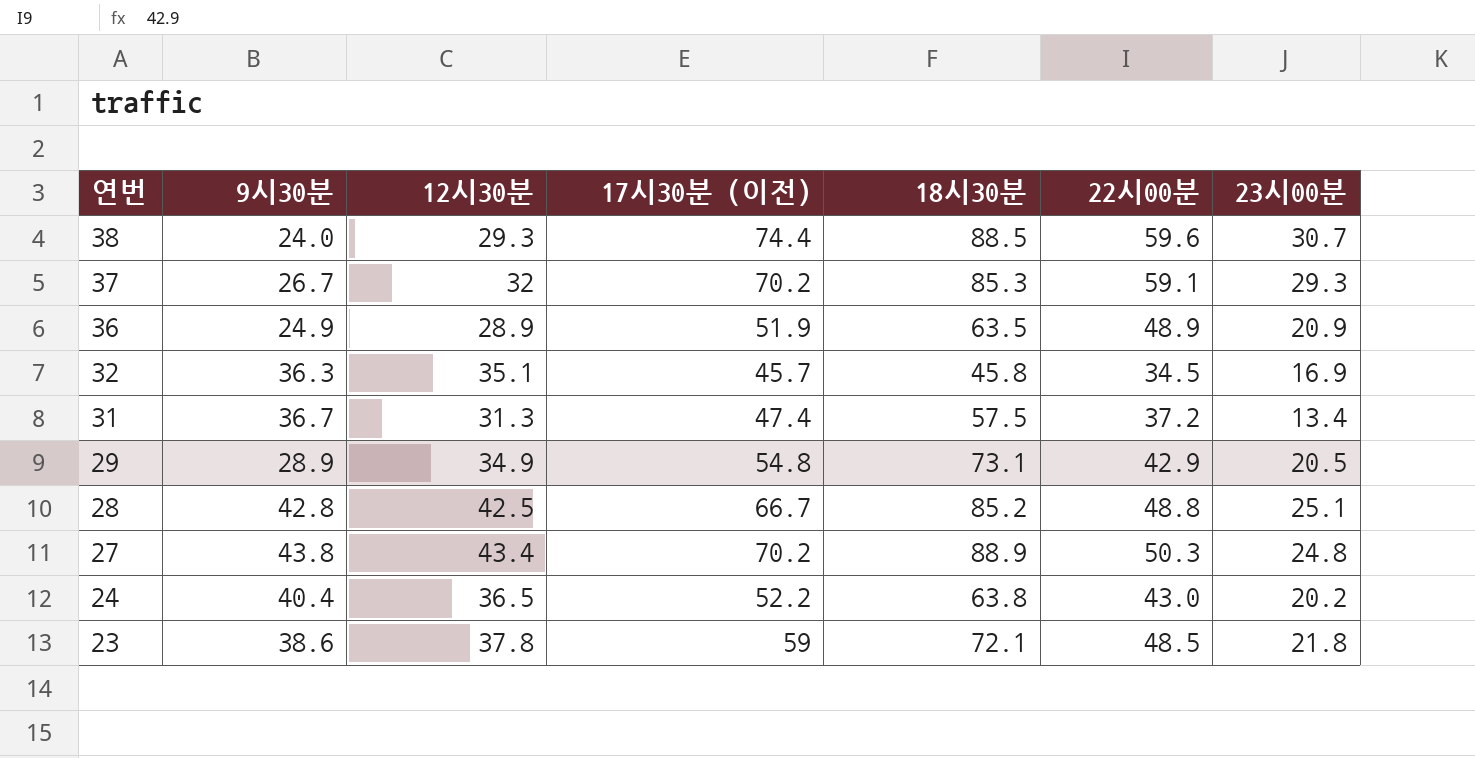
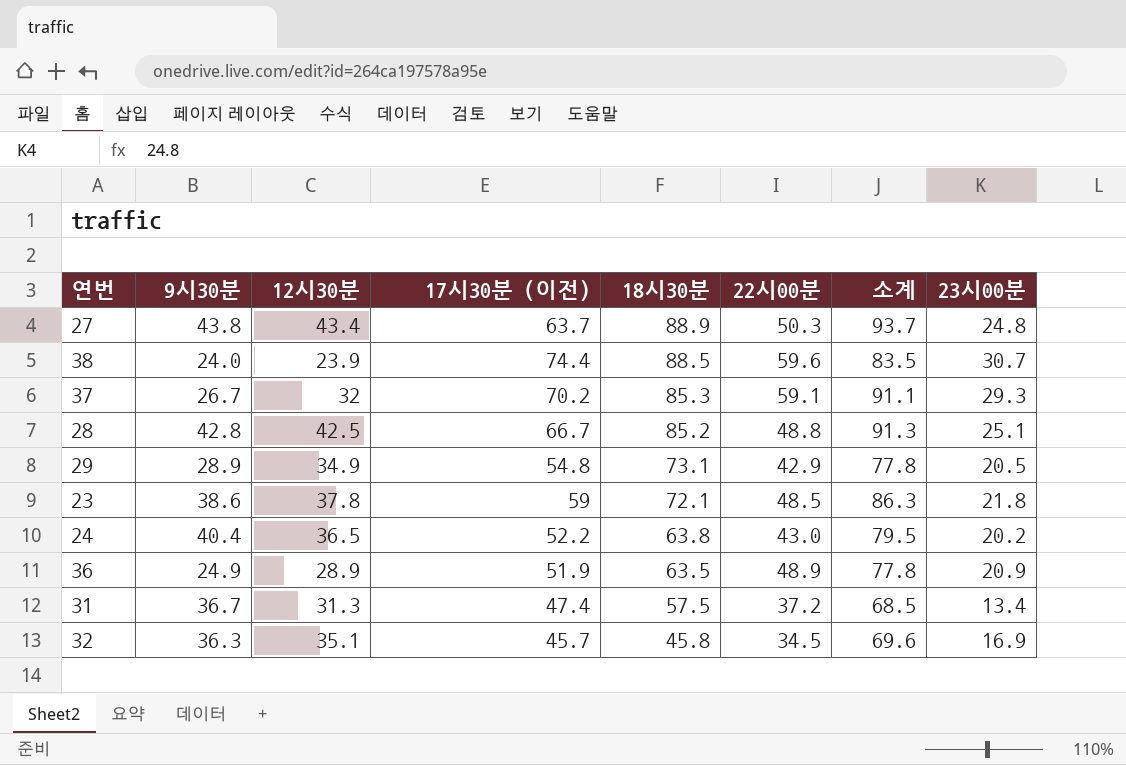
row order: 연번 descending -> 18시30분 descending
column 소계 | formula: none -> [12시30분] + [22시00분]
27 | 17시30분 (이전): 70.2 -> 63.7
38 | 12시30분: 29.3 -> 23.9

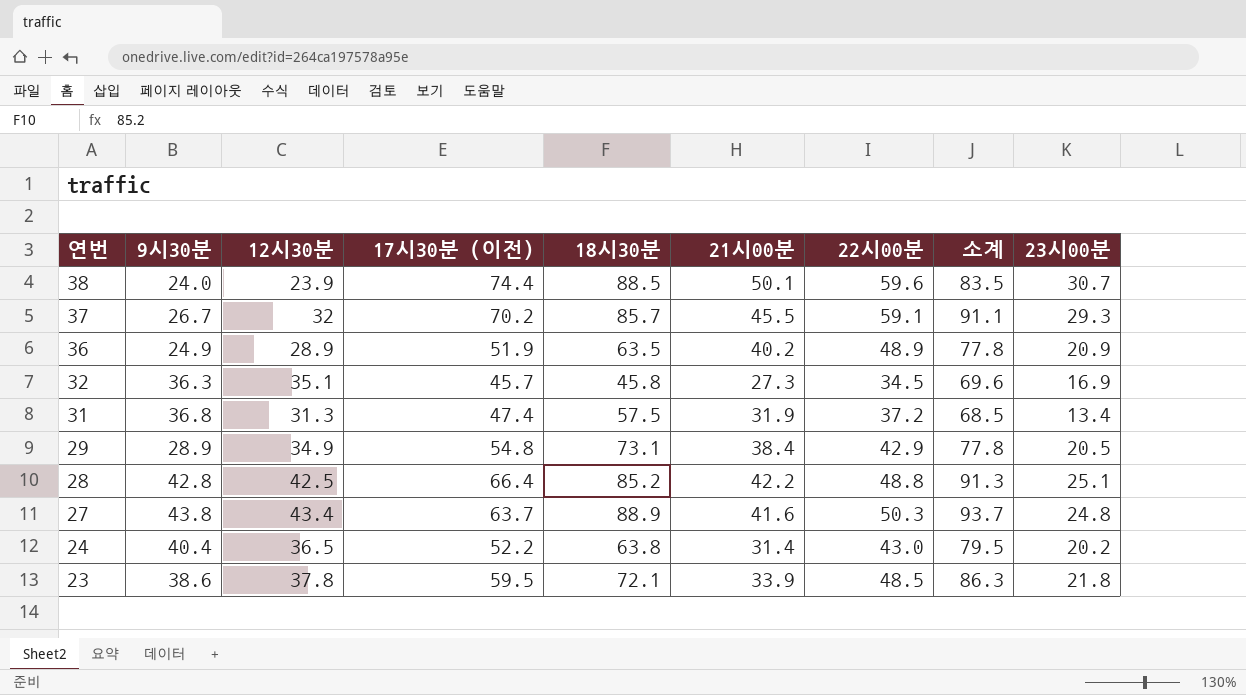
row order: 18시30분 descending -> 연번 descending
column 21시00분 | position: none -> 6
37 | 18시30분: 85.3 -> 85.7
31 | 9시30분: 36.7 -> 36.8
28 | 17시30분 (이전): 66.7 -> 66.4
23 | 17시30분 (이전): 59 -> 59.5

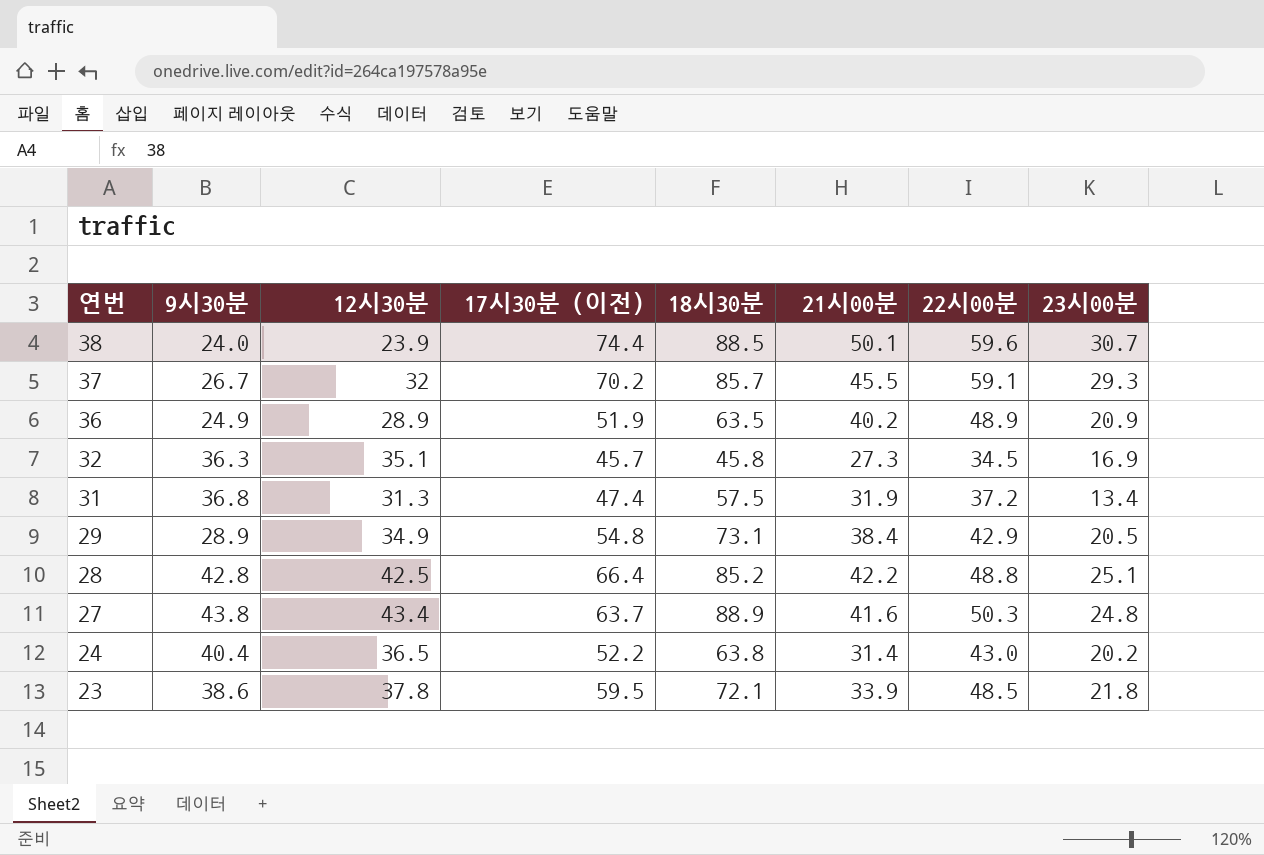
column 소계 | formula: [12시30분] + [22시00분] -> none

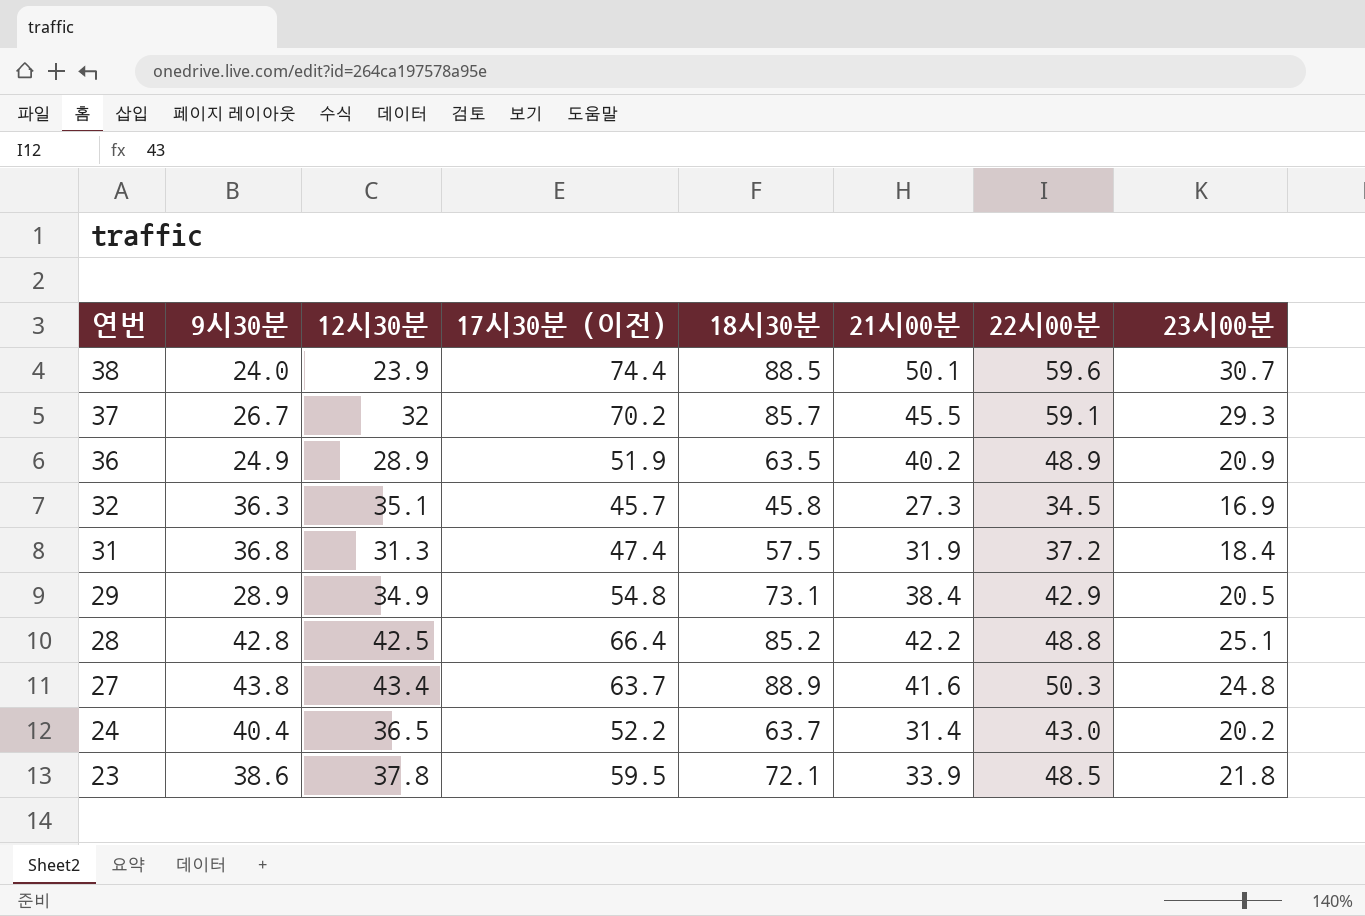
31 | 23시00분: 13.4 -> 18.4
24 | 18시30분: 63.8 -> 63.7

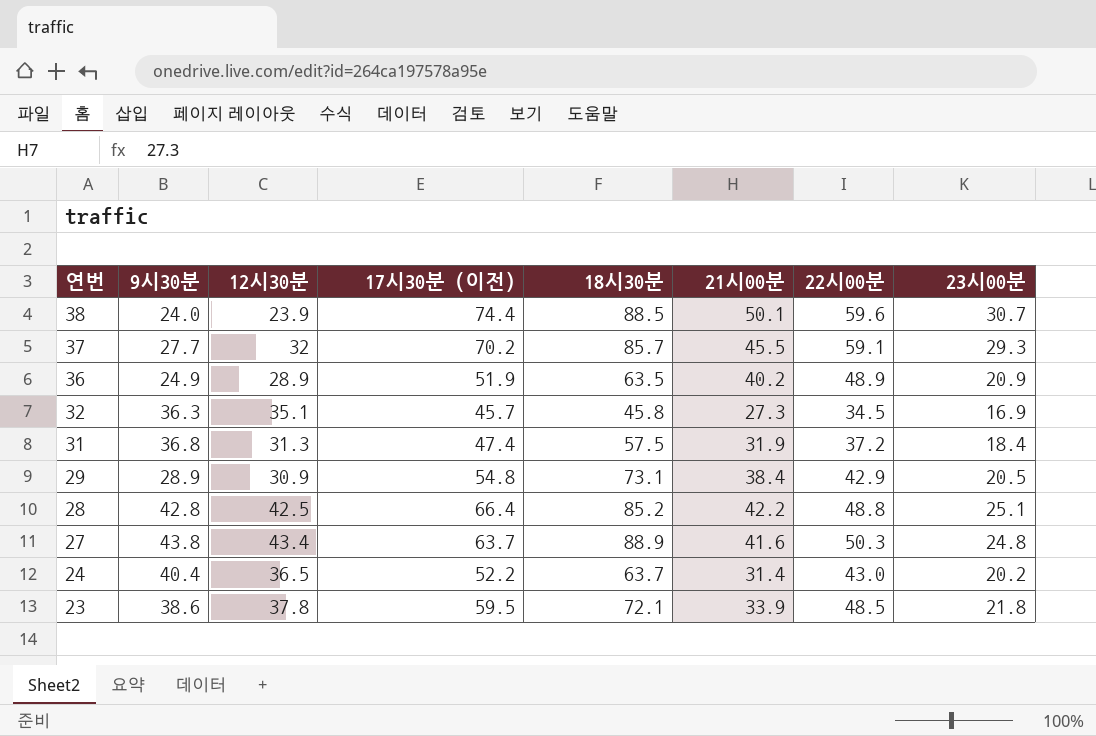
37 | 9시30분: 26.7 -> 27.7
29 | 12시30분: 34.9 -> 30.9

